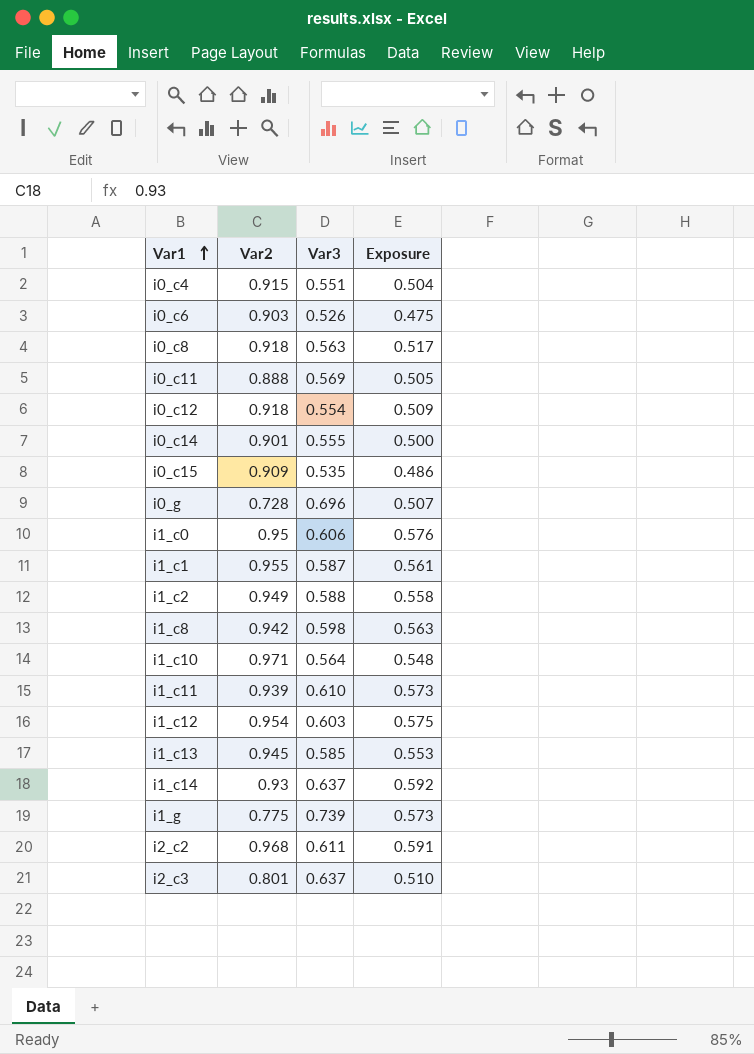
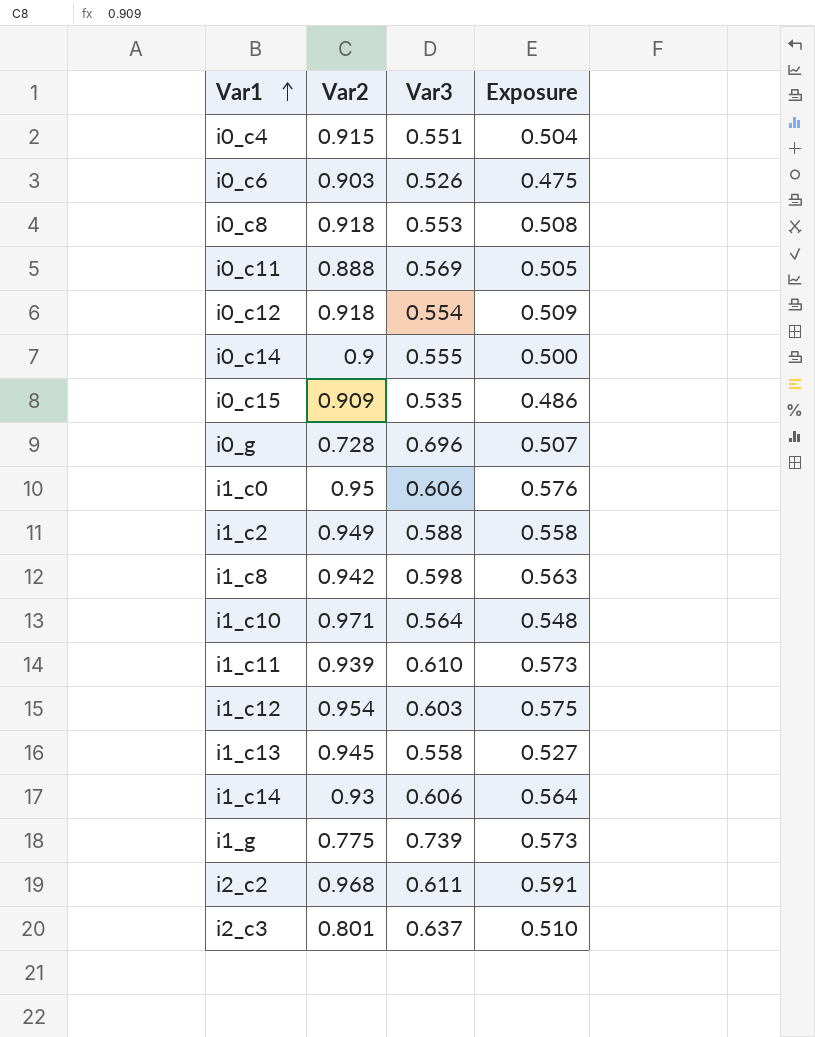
row i1_c1: 0.955 | 0.587 | 0.561 -> none
i0_c8 | Var3: 0.563 -> 0.553
i0_c8 | Exposure: 0.517 -> 0.508
i0_c14 | Var2: 0.901 -> 0.9
i1_c13 | Var3: 0.585 -> 0.558
i1_c13 | Exposure: 0.553 -> 0.527
i1_c14 | Var3: 0.637 -> 0.606
i1_c14 | Exposure: 0.592 -> 0.564

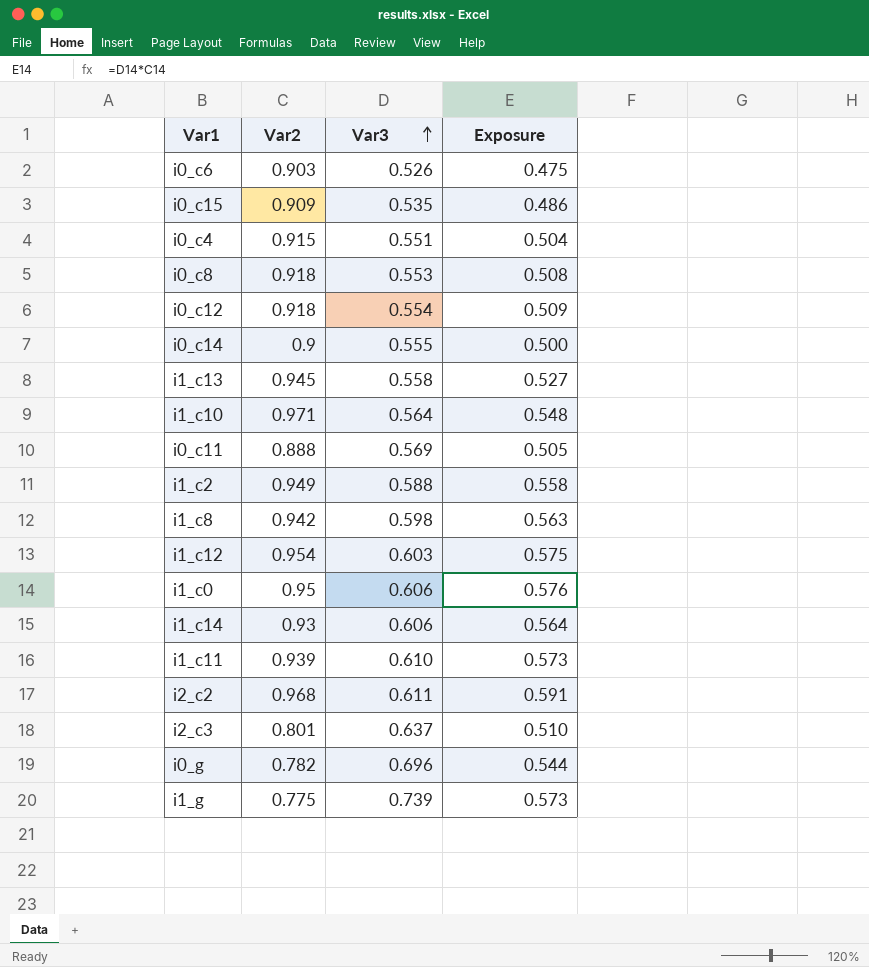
row order: Var1 ascending -> Var3 ascending
i0_g | Var2: 0.728 -> 0.782
i0_g | Exposure: 0.507 -> 0.544

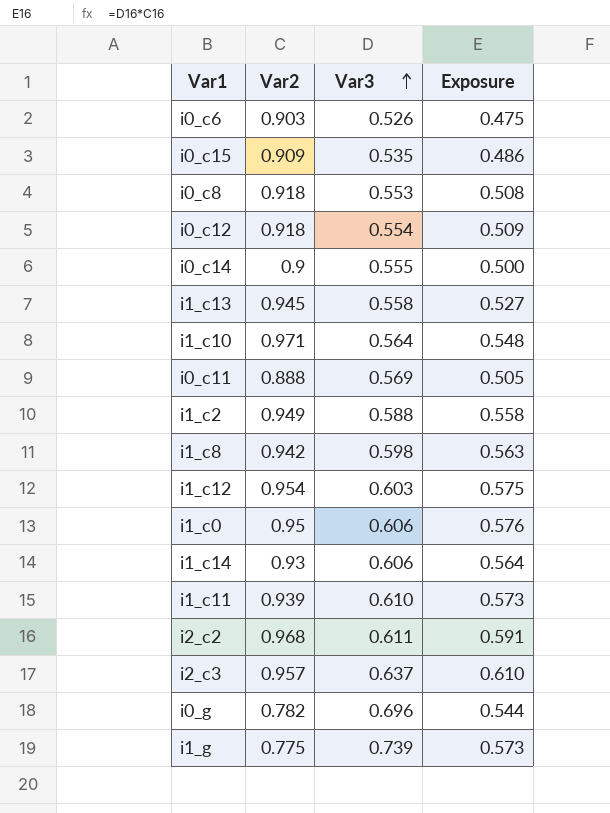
row i0_c4: 0.915 | 0.551 | 0.504 -> none
i2_c3 | Var2: 0.801 -> 0.957
i2_c3 | Exposure: 0.510 -> 0.610

